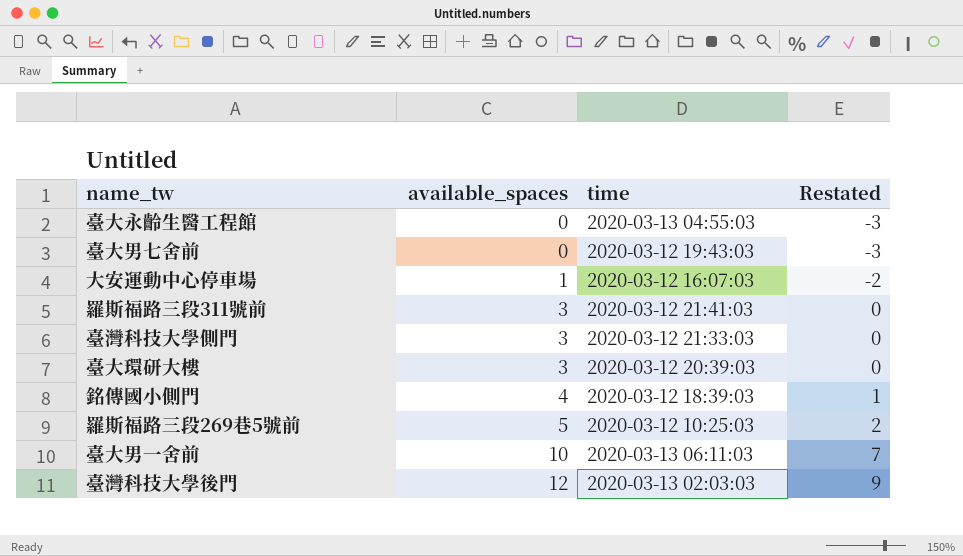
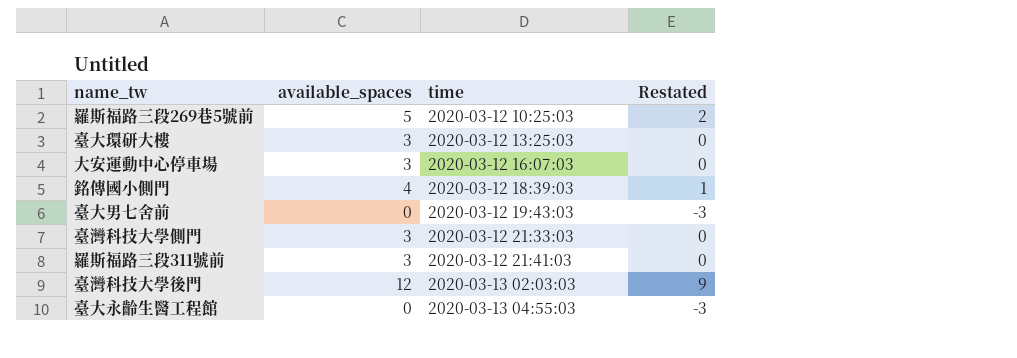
row order: available_spaces ascending -> time ascending
row 臺大男一舍前: 10 | 2020-03-13 06:11:03 | 7 -> none
臺大環研大樓 | time: 2020-03-12 20:39:03 -> 2020-03-12 13:25:03
大安運動中心停車場 | available_spaces: 1 -> 3
大安運動中心停車場 | Restated: -2 -> 0

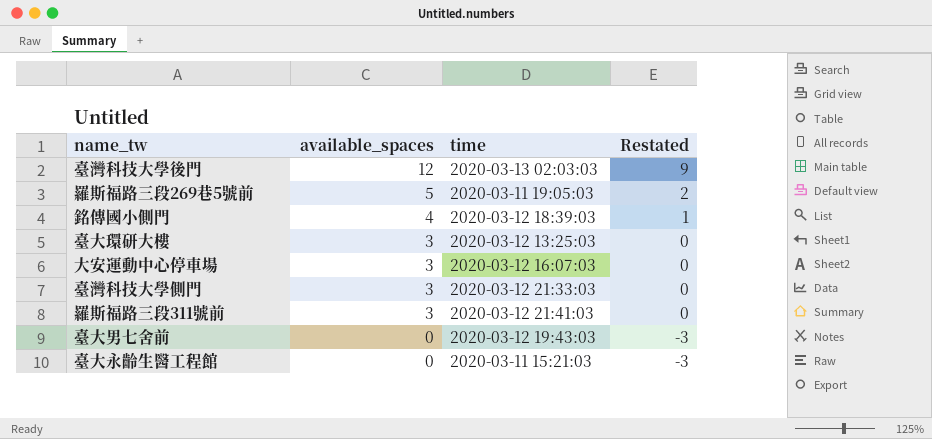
row order: time ascending -> available_spaces descending
羅斯福路三段269巷5號前 | time: 2020-03-12 10:25:03 -> 2020-03-11 19:05:03
臺大永齡生醫工程館 | time: 2020-03-13 04:55:03 -> 2020-03-11 15:21:03

